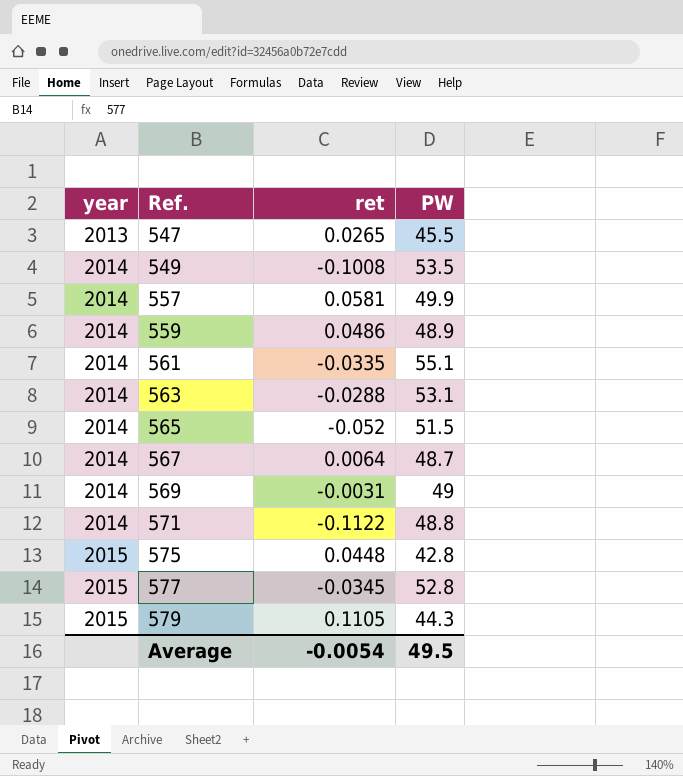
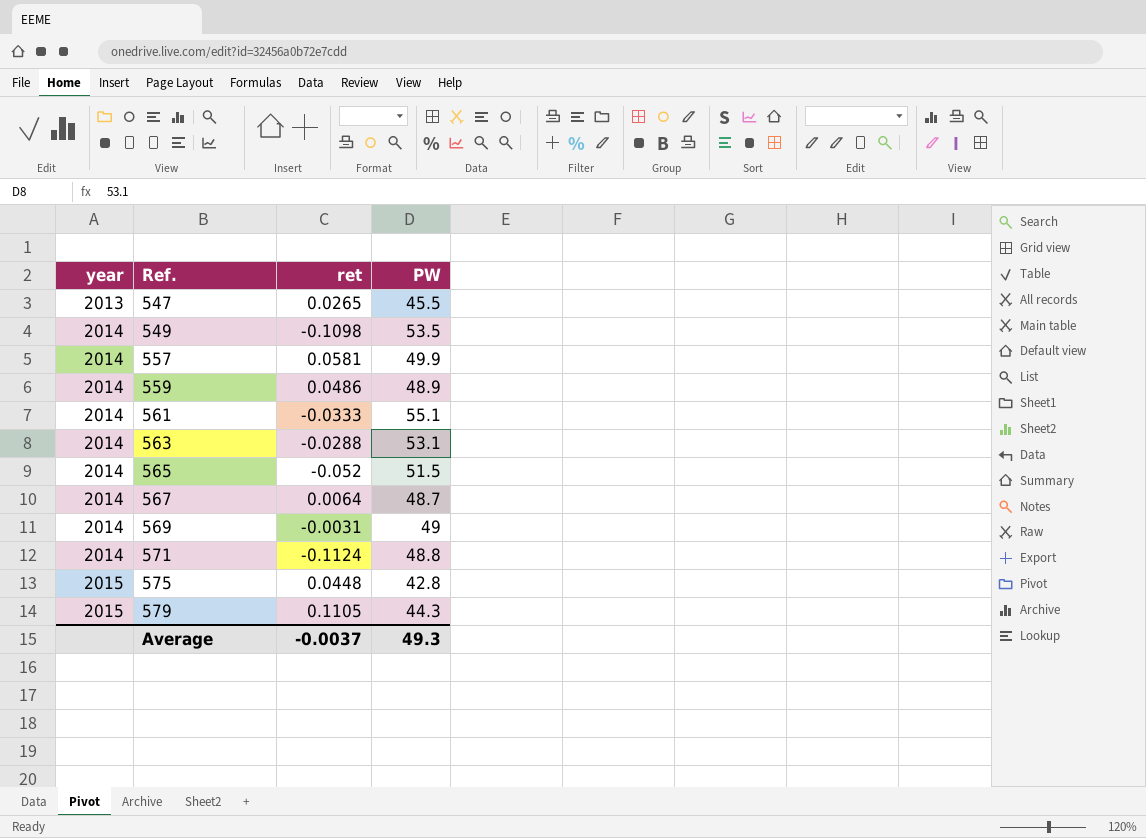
row 577: 2015 | -0.0345 | 52.8 -> none
549 | ret: -0.1008 -> -0.1098
561 | ret: -0.0335 -> -0.0333
571 | ret: -0.1122 -> -0.1124
Average | ret: -0.0054 -> -0.0037
Average | PW: 49.5 -> 49.3

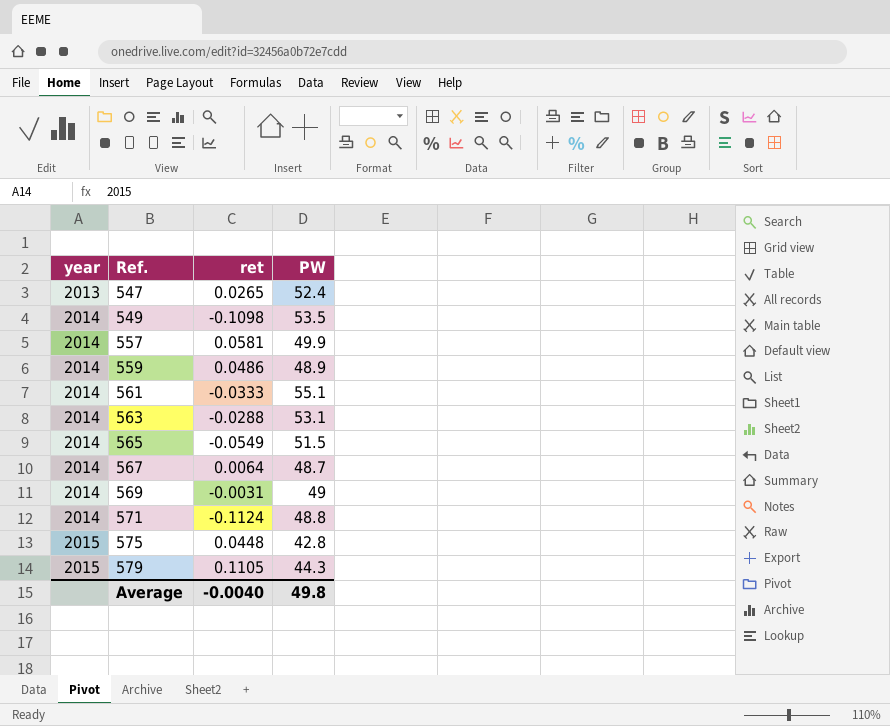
547 | PW: 45.5 -> 52.4
565 | ret: -0.052 -> -0.0549
Average | ret: -0.0037 -> -0.0040
Average | PW: 49.3 -> 49.8

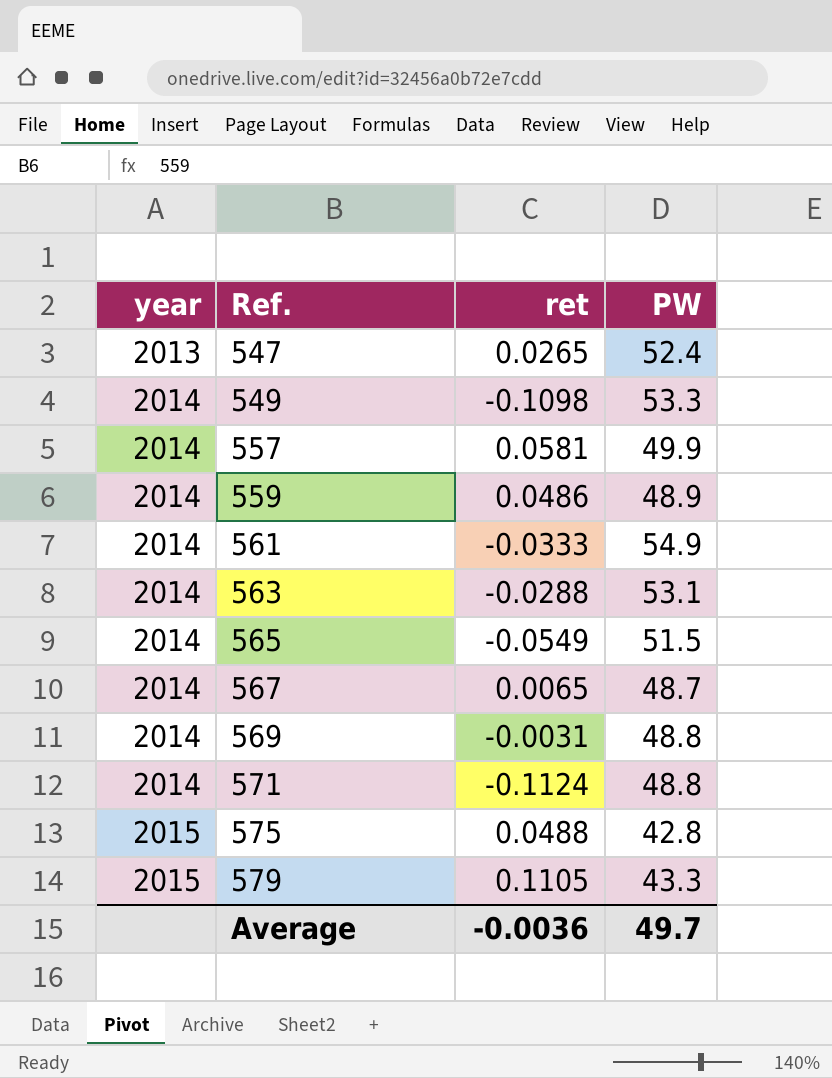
549 | PW: 53.5 -> 53.3
561 | PW: 55.1 -> 54.9
567 | ret: 0.0064 -> 0.0065
569 | PW: 49 -> 48.8
575 | ret: 0.0448 -> 0.0488
579 | PW: 44.3 -> 43.3
Average | ret: -0.0040 -> -0.0036
Average | PW: 49.8 -> 49.7

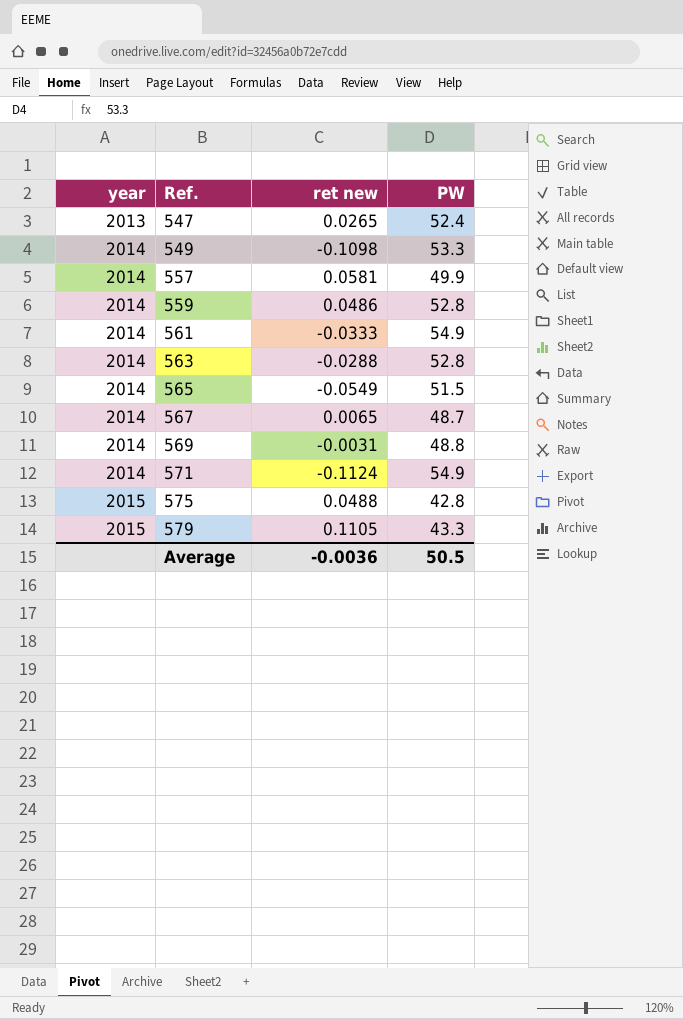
column name: ret -> ret new
559 | PW: 48.9 -> 52.8
563 | PW: 53.1 -> 52.8
571 | PW: 48.8 -> 54.9
Average | PW: 49.7 -> 50.5

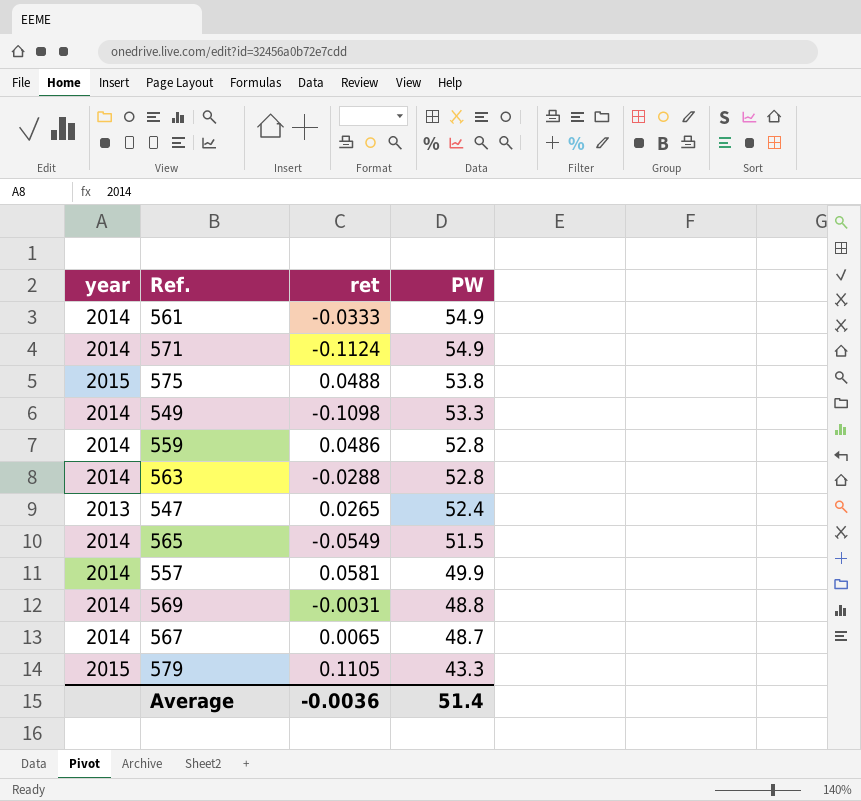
row order: year ascending -> PW descending
column name: ret new -> ret
575 | PW: 42.8 -> 53.8
Average | PW: 50.5 -> 51.4

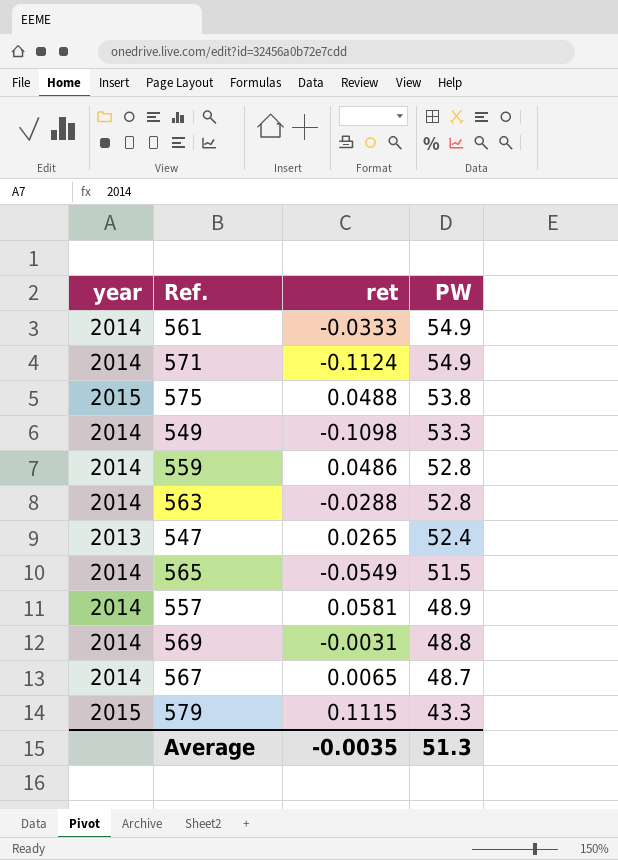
557 | PW: 49.9 -> 48.9
579 | ret: 0.1105 -> 0.1115
Average | ret: -0.0036 -> -0.0035
Average | PW: 51.4 -> 51.3

